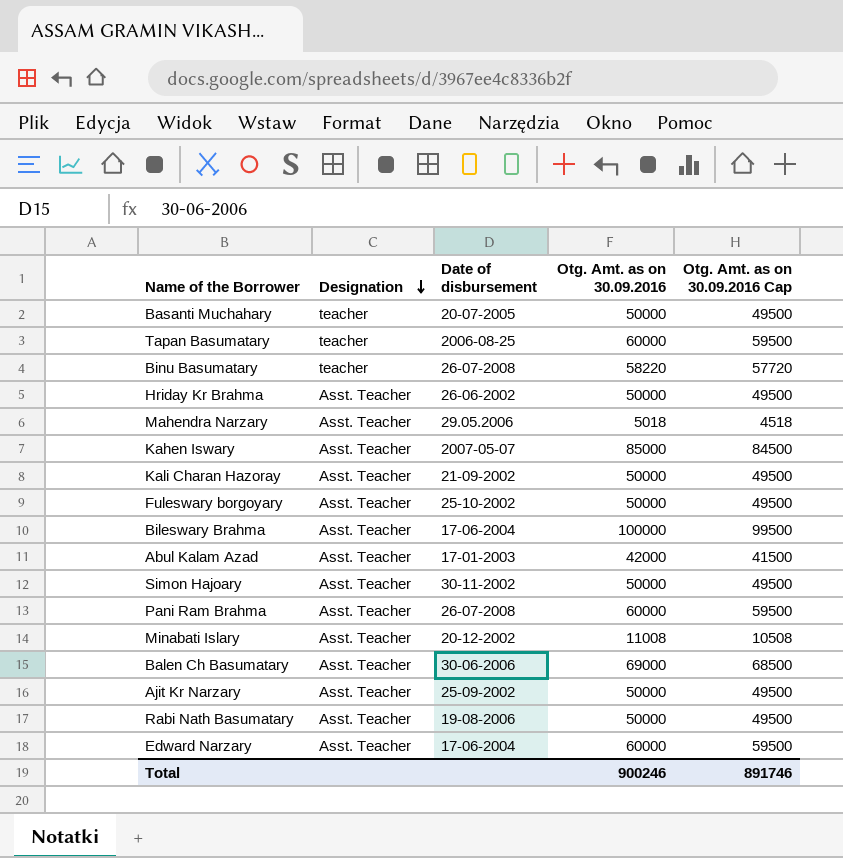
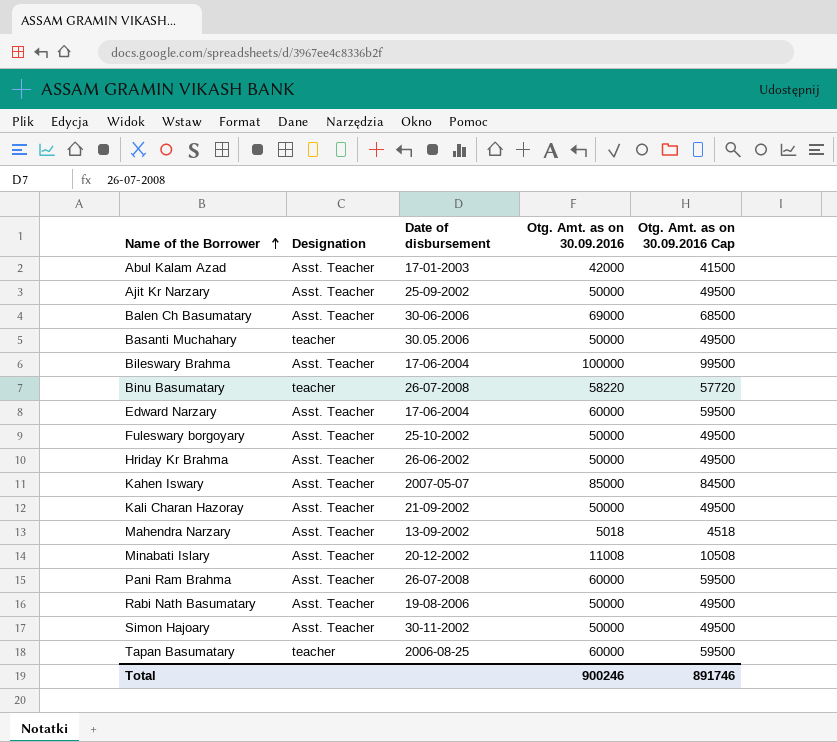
row order: Designation descending -> Name of the Borrower ascending
Basanti Muchahary | Date of disbursement: 20-07-2005 -> 30.05.2006
Mahendra Narzary | Date of disbursement: 29.05.2006 -> 13-09-2002

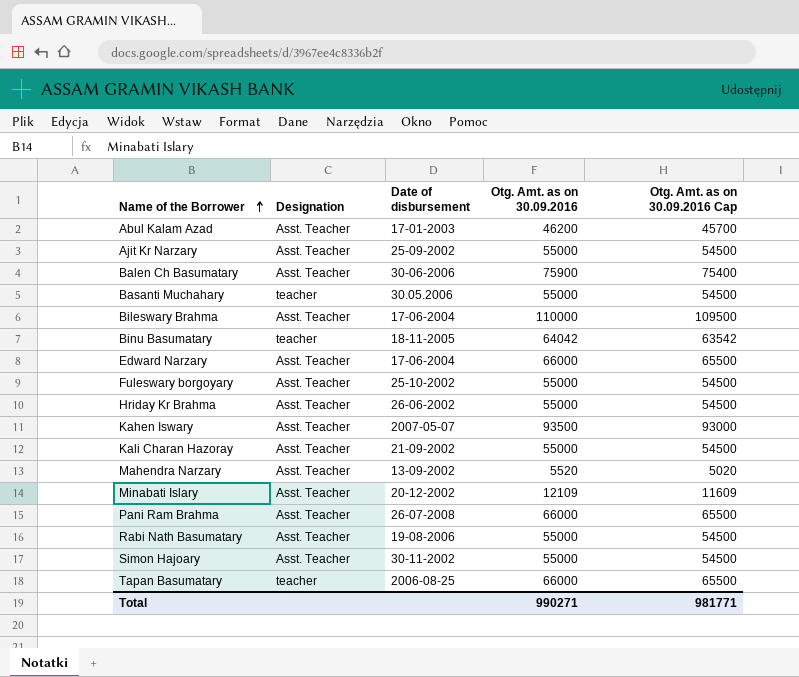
Abul Kalam Azad | Otg. Amt. as on 30.09.2016: 42000 -> 46200
Abul Kalam Azad | Otg. Amt. as on 30.09.2016 Cap: 41500 -> 45700
Ajit Kr Narzary | Otg. Amt. as on 30.09.2016: 50000 -> 55000
Ajit Kr Narzary | Otg. Amt. as on 30.09.2016 Cap: 49500 -> 54500
Balen Ch Basumatary | Otg. Amt. as on 30.09.2016: 69000 -> 75900
Balen Ch Basumatary | Otg. Amt. as on 30.09.2016 Cap: 68500 -> 75400
Basanti Muchahary | Otg. Amt. as on 30.09.2016: 50000 -> 55000
Basanti Muchahary | Otg. Amt. as on 30.09.2016 Cap: 49500 -> 54500
Bileswary Brahma | Otg. Amt. as on 30.09.2016: 100000 -> 110000
Bileswary Brahma | Otg. Amt. as on 30.09.2016 Cap: 99500 -> 109500
Binu Basumatary | Date of disbursement: 26-07-2008 -> 18-11-2005
Binu Basumatary | Otg. Amt. as on 30.09.2016: 58220 -> 64042
Binu Basumatary | Otg. Amt. as on 30.09.2016 Cap: 57720 -> 63542
Edward Narzary | Otg. Amt. as on 30.09.2016: 60000 -> 66000
Edward Narzary | Otg. Amt. as on 30.09.2016 Cap: 59500 -> 65500
Fuleswary borgoyary | Otg. Amt. as on 30.09.2016: 50000 -> 55000
Fuleswary borgoyary | Otg. Amt. as on 30.09.2016 Cap: 49500 -> 54500
Hriday Kr Brahma | Otg. Amt. as on 30.09.2016: 50000 -> 55000
Hriday Kr Brahma | Otg. Amt. as on 30.09.2016 Cap: 49500 -> 54500
Kahen Iswary | Otg. Amt. as on 30.09.2016: 85000 -> 93500
Kahen Iswary | Otg. Amt. as on 30.09.2016 Cap: 84500 -> 93000
Kali Charan Hazoray | Otg. Amt. as on 30.09.2016: 50000 -> 55000
Kali Charan Hazoray | Otg. Amt. as on 30.09.2016 Cap: 49500 -> 54500
Mahendra Narzary | Otg. Amt. as on 30.09.2016: 5018 -> 5520
Mahendra Narzary | Otg. Amt. as on 30.09.2016 Cap: 4518 -> 5020
Minabati Islary | Otg. Amt. as on 30.09.2016: 11008 -> 12109
Minabati Islary | Otg. Amt. as on 30.09.2016 Cap: 10508 -> 11609
Pani Ram Brahma | Otg. Amt. as on 30.09.2016: 60000 -> 66000
Pani Ram Brahma | Otg. Amt. as on 30.09.2016 Cap: 59500 -> 65500
Rabi Nath Basumatary | Otg. Amt. as on 30.09.2016: 50000 -> 55000
Rabi Nath Basumatary | Otg. Amt. as on 30.09.2016 Cap: 49500 -> 54500
Simon Hajoary | Otg. Amt. as on 30.09.2016: 50000 -> 55000
Simon Hajoary | Otg. Amt. as on 30.09.2016 Cap: 49500 -> 54500
Tapan Basumatary | Otg. Amt. as on 30.09.2016: 60000 -> 66000
Tapan Basumatary | Otg. Amt. as on 30.09.2016 Cap: 59500 -> 65500
Total | Otg. Amt. as on 30.09.2016: 900246 -> 990271
Total | Otg. Amt. as on 30.09.2016 Cap: 891746 -> 981771

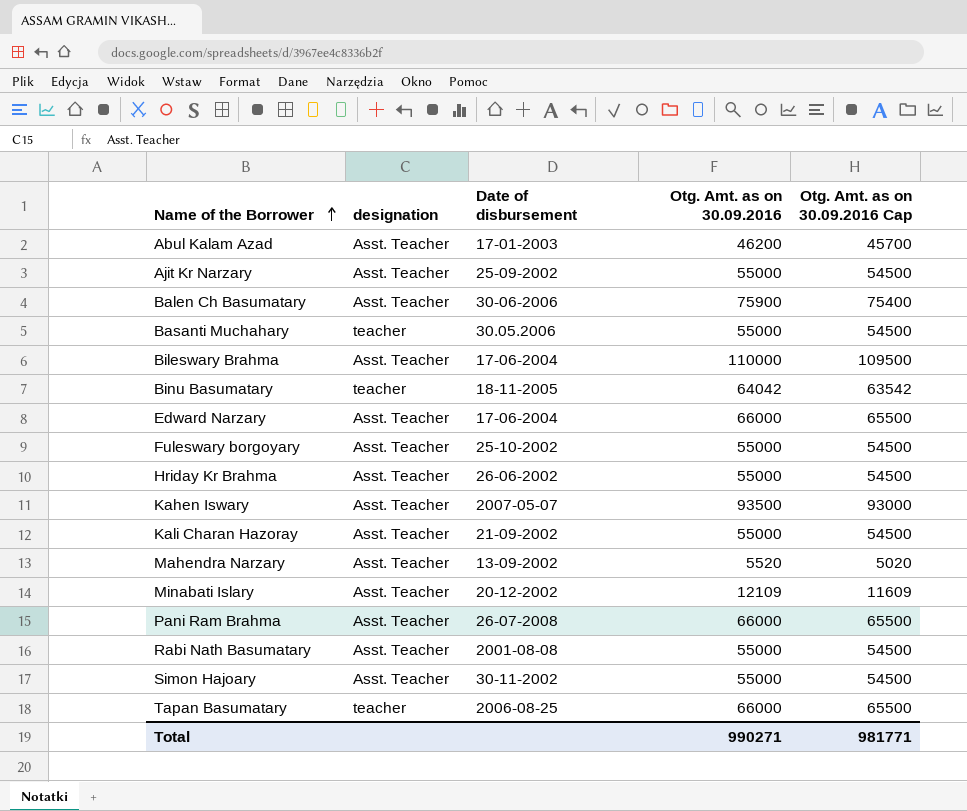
column name: Designation -> designation
Rabi Nath Basumatary | Date of disbursement: 19-08-2006 -> 2001-08-08

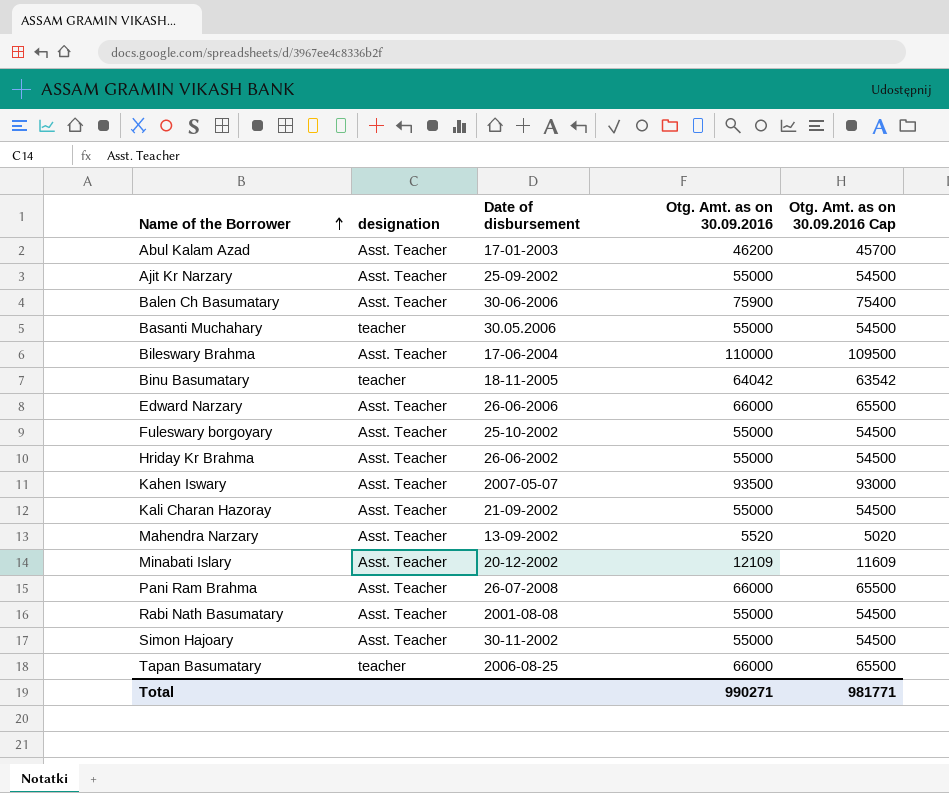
Edward Narzary | Date of disbursement: 17-06-2004 -> 26-06-2006

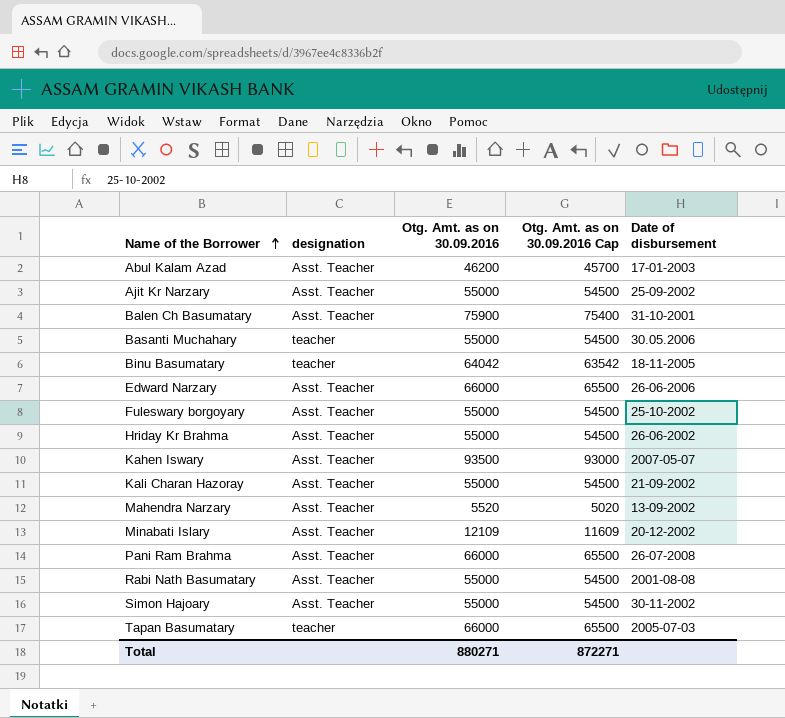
column Date of disbursement | position: 3 -> 5
row Bileswary Brahma: Asst. Teacher | 17-06-2004 | 110000 | 109500 -> none
Balen Ch Basumatary | Date of disbursement: 30-06-2006 -> 31-10-2001
Tapan Basumatary | Date of disbursement: 2006-08-25 -> 2005-07-03
Total | Otg. Amt. as on 30.09.2016: 990271 -> 880271
Total | Otg. Amt. as on 30.09.2016 Cap: 981771 -> 872271

